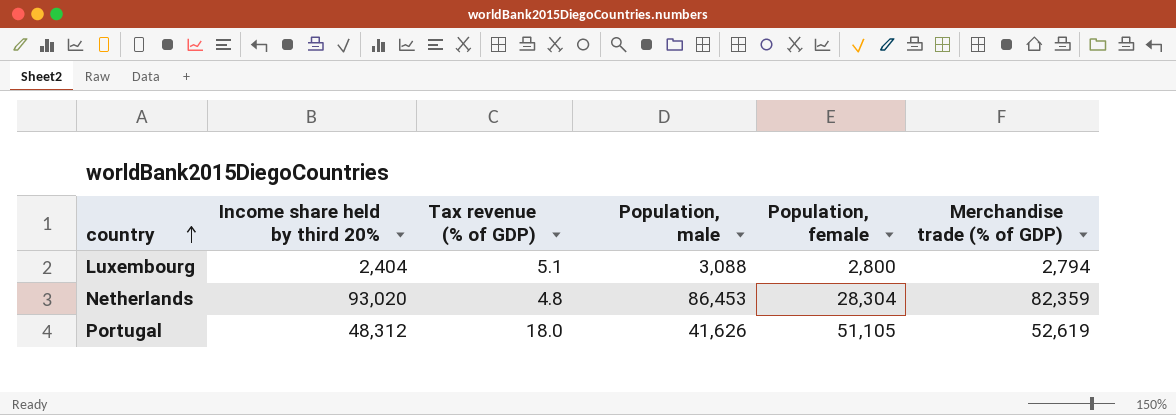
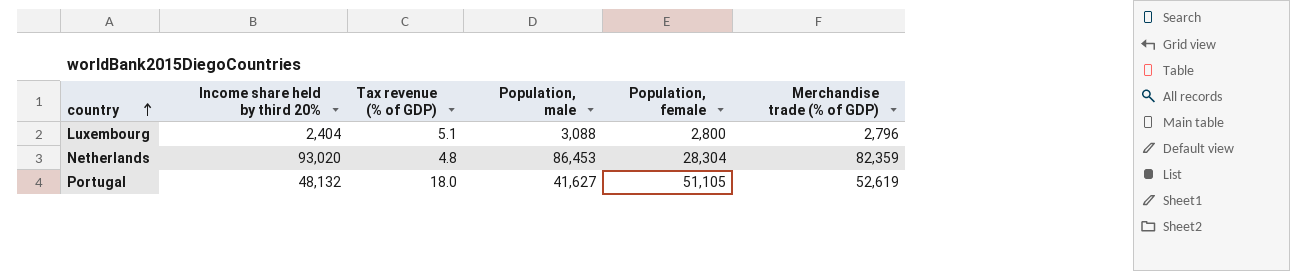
Luxembourg | Merchandise trade (% of GDP): 2,794 -> 2,796
Portugal | Income share held by third 20%: 48,312 -> 48,132
Portugal | Population, male: 41,626 -> 41,627

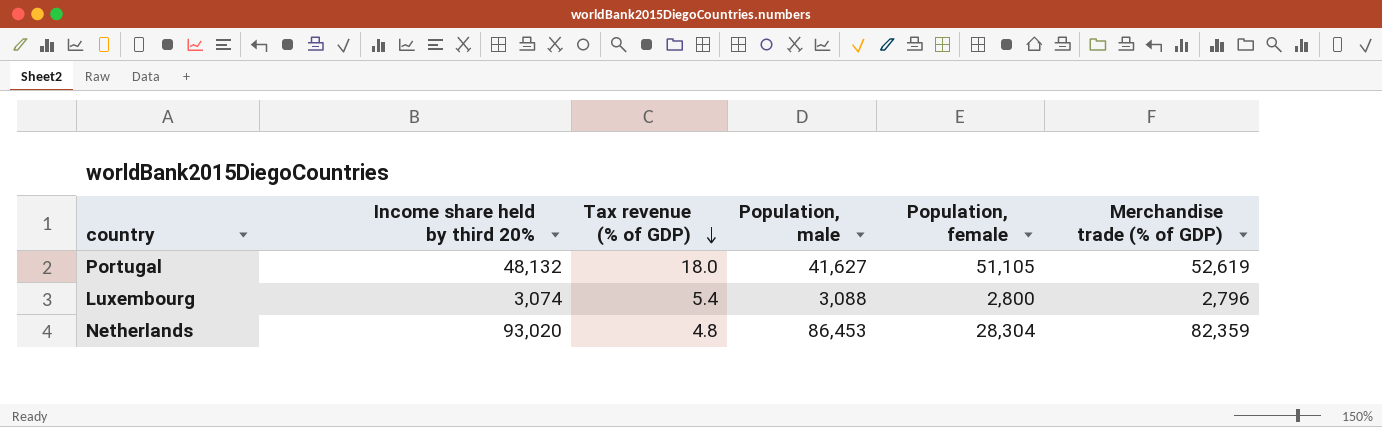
row order: country ascending -> Tax revenue (% of GDP) descending
Luxembourg | Income share held by third 20%: 2,404 -> 3,074
Luxembourg | Tax revenue (% of GDP): 5.1 -> 5.4

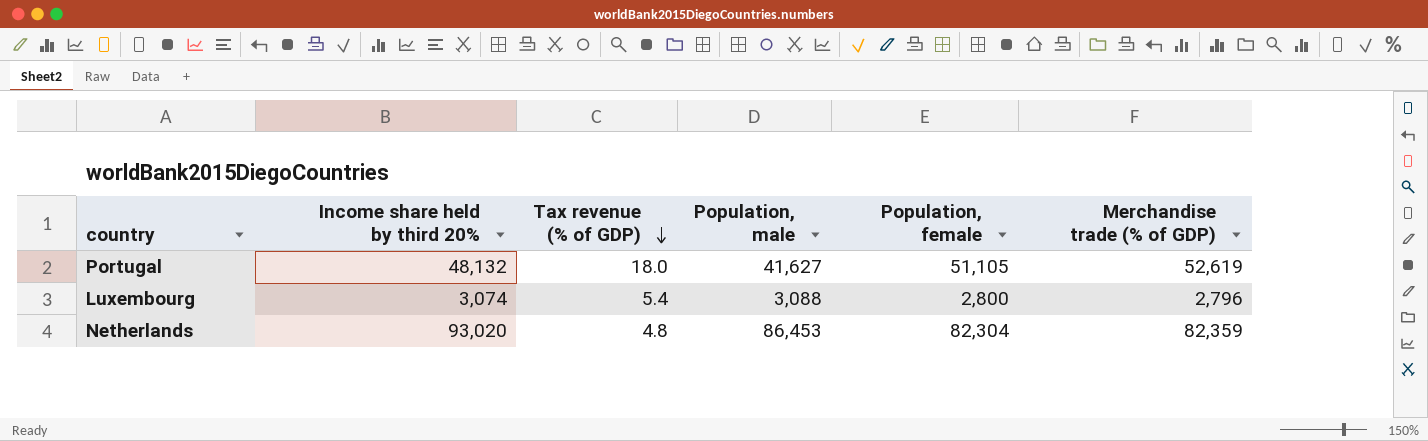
Netherlands | Population, female: 28,304 -> 82,304

